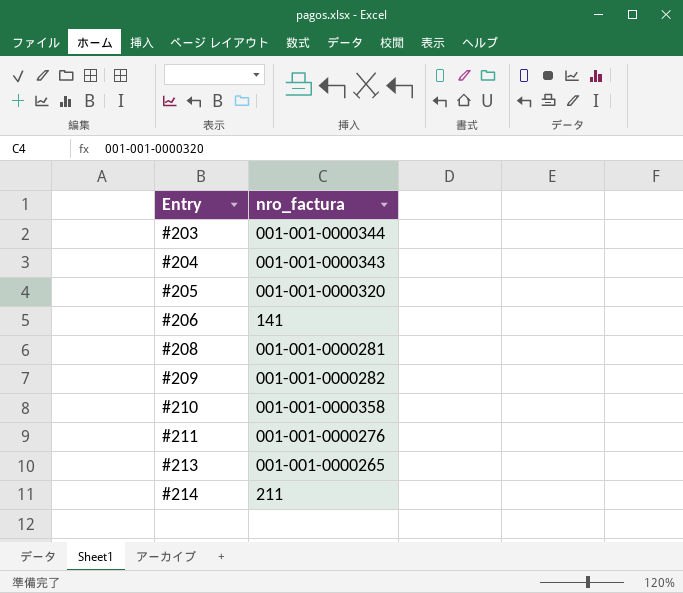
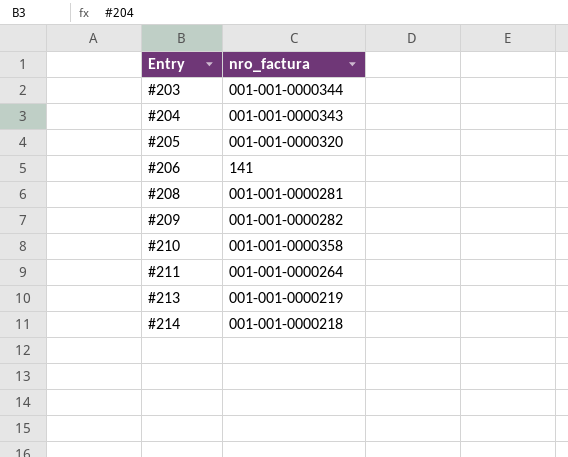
#211 | nro_factura: 001-001-0000276 -> 001-001-0000264
#213 | nro_factura: 001-001-0000265 -> 001-001-0000219
#214 | nro_factura: 211 -> 001-001-0000218

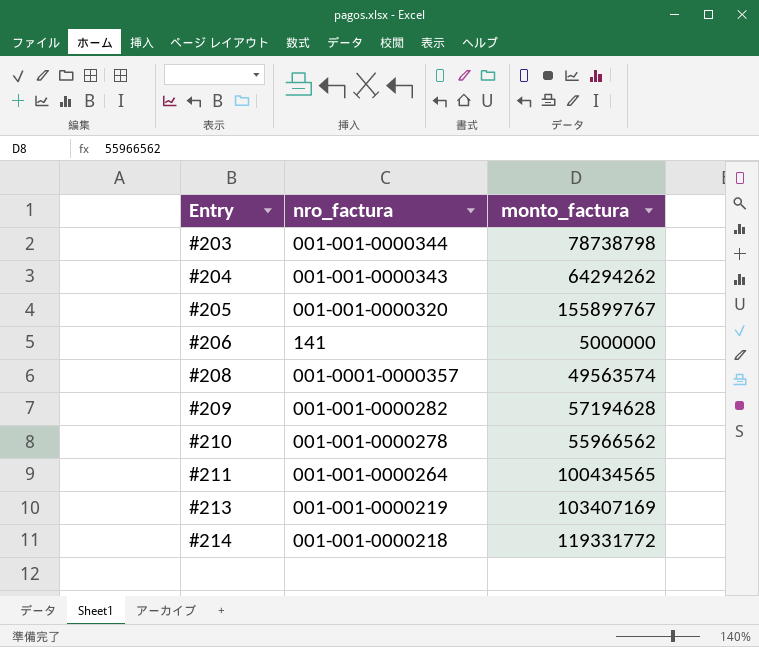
column monto_factura | position: none -> 3
#208 | nro_factura: 001-001-0000281 -> 001-0001-0000357
#210 | nro_factura: 001-001-0000358 -> 001-001-0000278

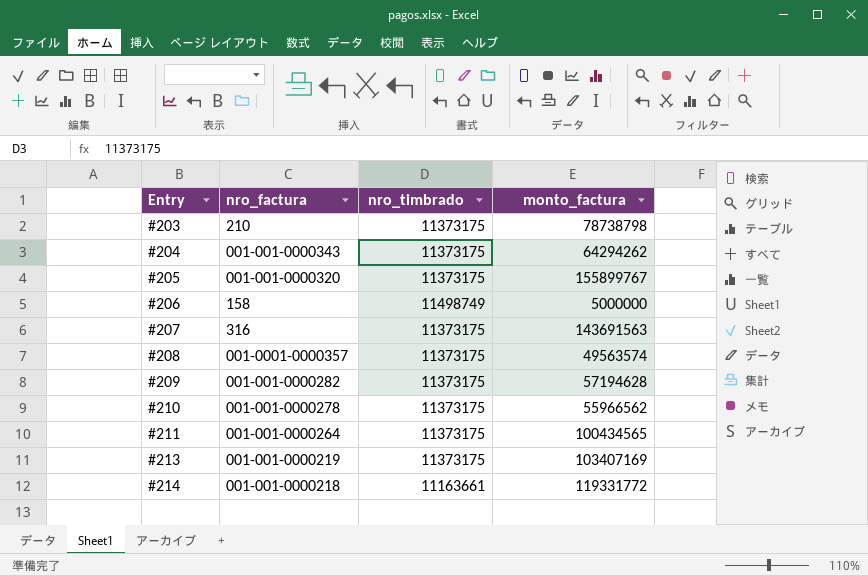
column nro_timbrado | position: none -> 3
#203 | nro_factura: 001-001-0000344 -> 210
#206 | nro_factura: 141 -> 158
row #207: none -> 316 | 11373175 | 143691563

